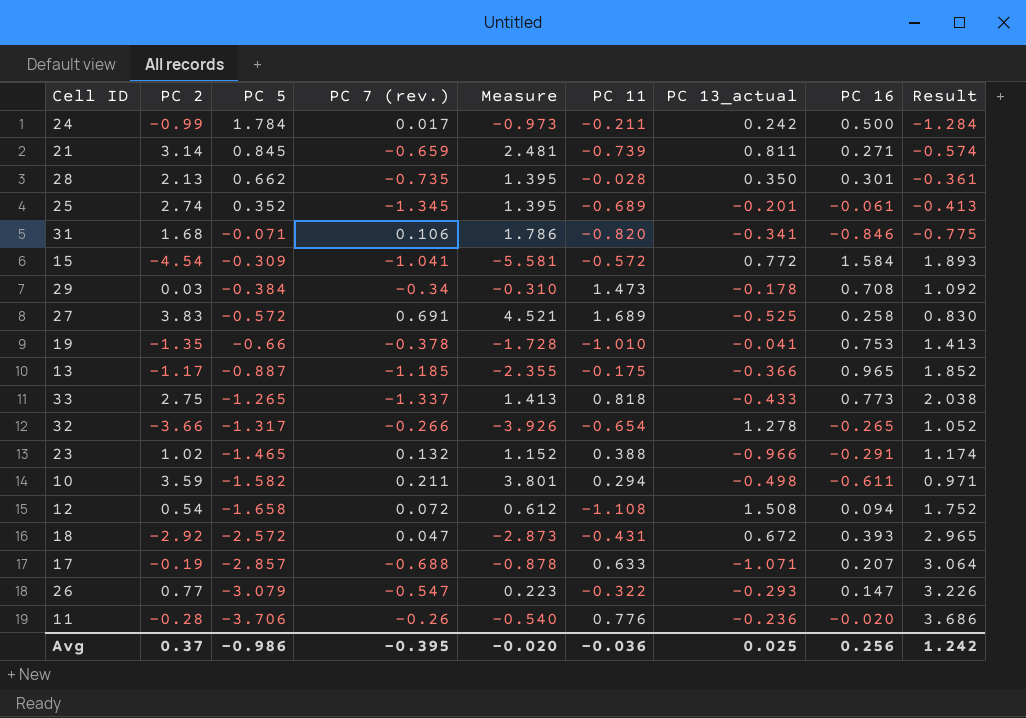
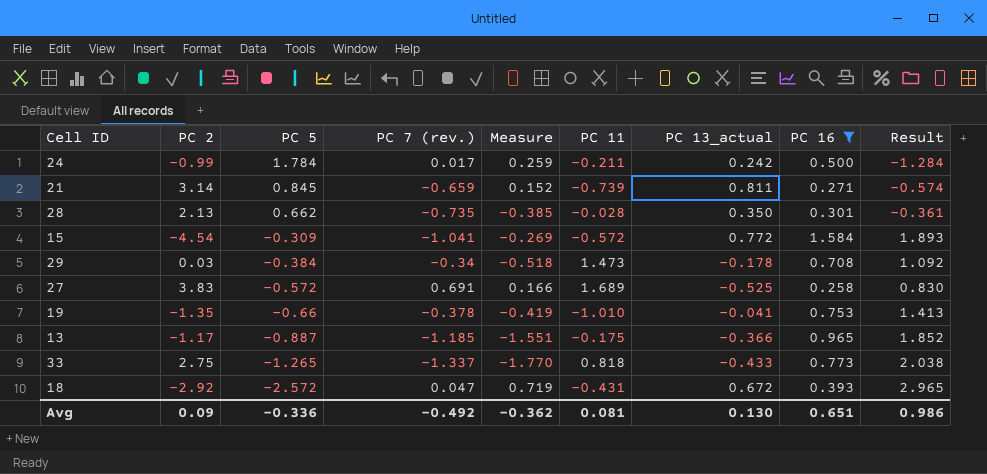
filter: none -> PC 16 >= 0.258
column Measure | formula: [PC 2] + [PC 7 (rev.)] -> [PC 7 (rev.)] + [PC 13_actual]
Avg | PC 2: 0.37 -> 0.09
Avg | PC 5: -0.986 -> -0.336
Avg | PC 7 (rev.): -0.395 -> -0.492
Avg | Measure: -0.020 -> -0.362
Avg | PC 11: -0.036 -> 0.081
Avg | PC 13_actual: 0.025 -> 0.130
Avg | PC 16: 0.256 -> 0.651
Avg | Result: 1.242 -> 0.986

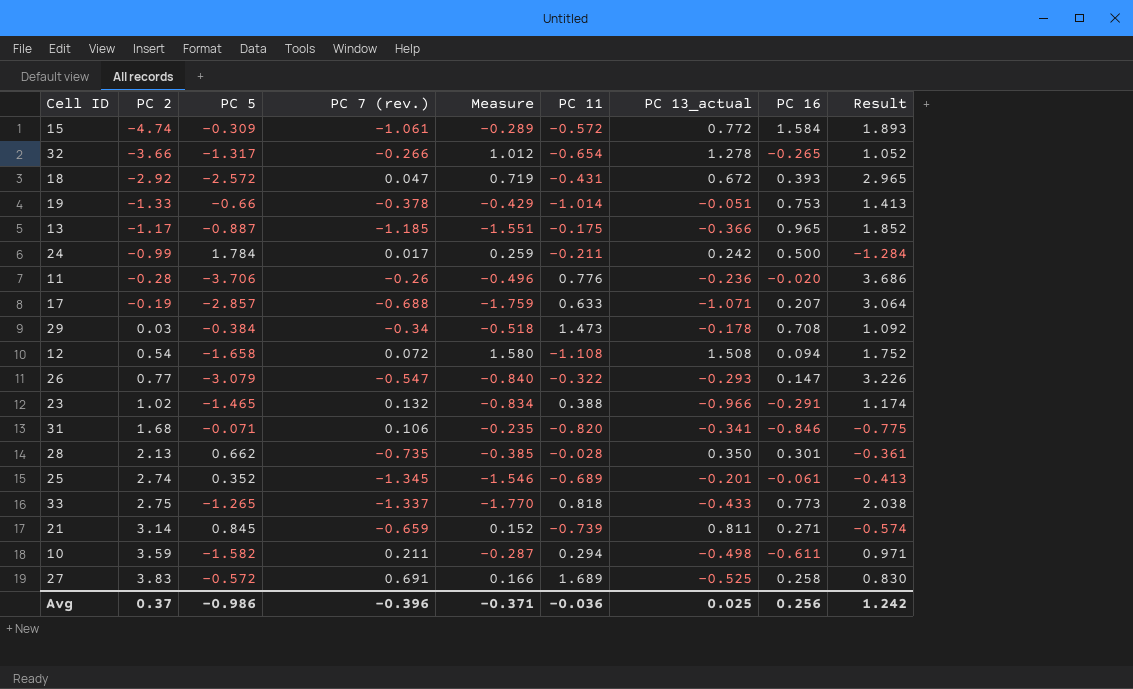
filter: PC 16 >= 0.258 -> none
row order: PC 5 descending -> PC 2 ascending
15 | PC 2: -4.54 -> -4.74
15 | PC 7 (rev.): -1.041 -> -1.061
15 | Measure: -0.269 -> -0.289
19 | PC 2: -1.35 -> -1.33
19 | Measure: -0.419 -> -0.429
19 | PC 11: -1.010 -> -1.014
19 | PC 13_actual: -0.041 -> -0.051
Avg | PC 2: 0.09 -> 0.37
Avg | PC 5: -0.336 -> -0.986
Avg | PC 7 (rev.): -0.492 -> -0.396
Avg | Measure: -0.362 -> -0.371
Avg | PC 11: 0.081 -> -0.036
Avg | PC 13_actual: 0.130 -> 0.025
Avg | PC 16: 0.651 -> 0.256
Avg | Result: 0.986 -> 1.242

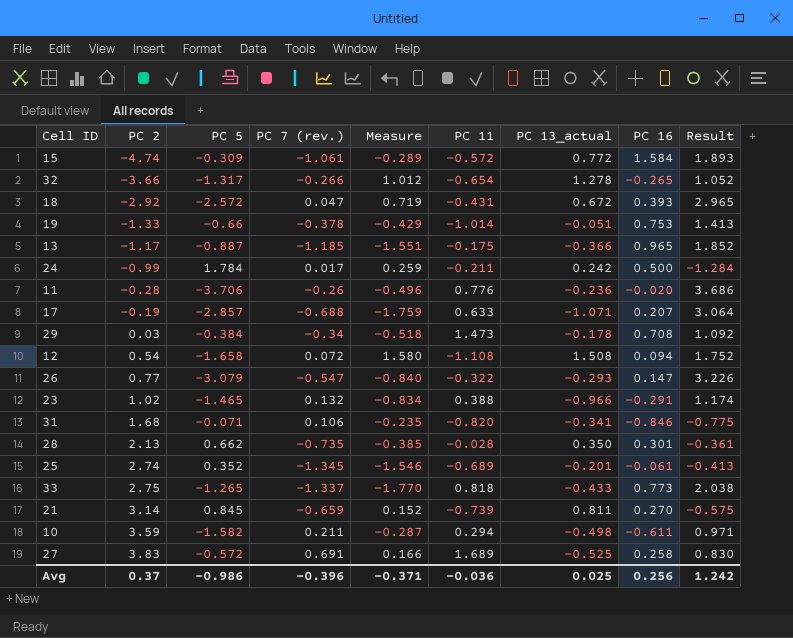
21 | PC 16: 0.271 -> 0.270
21 | Result: -0.574 -> -0.575

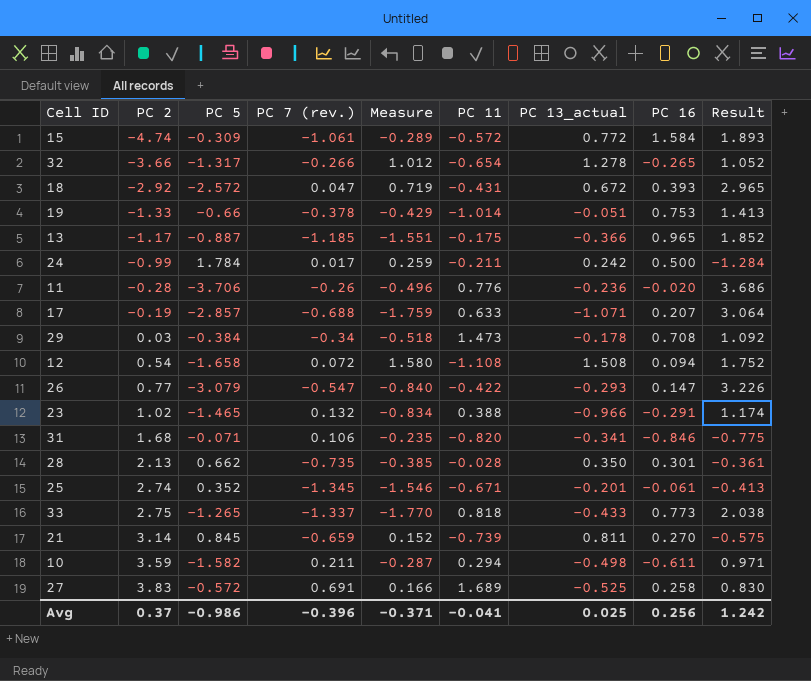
26 | PC 11: -0.322 -> -0.422
25 | PC 11: -0.689 -> -0.671
Avg | PC 11: -0.036 -> -0.041

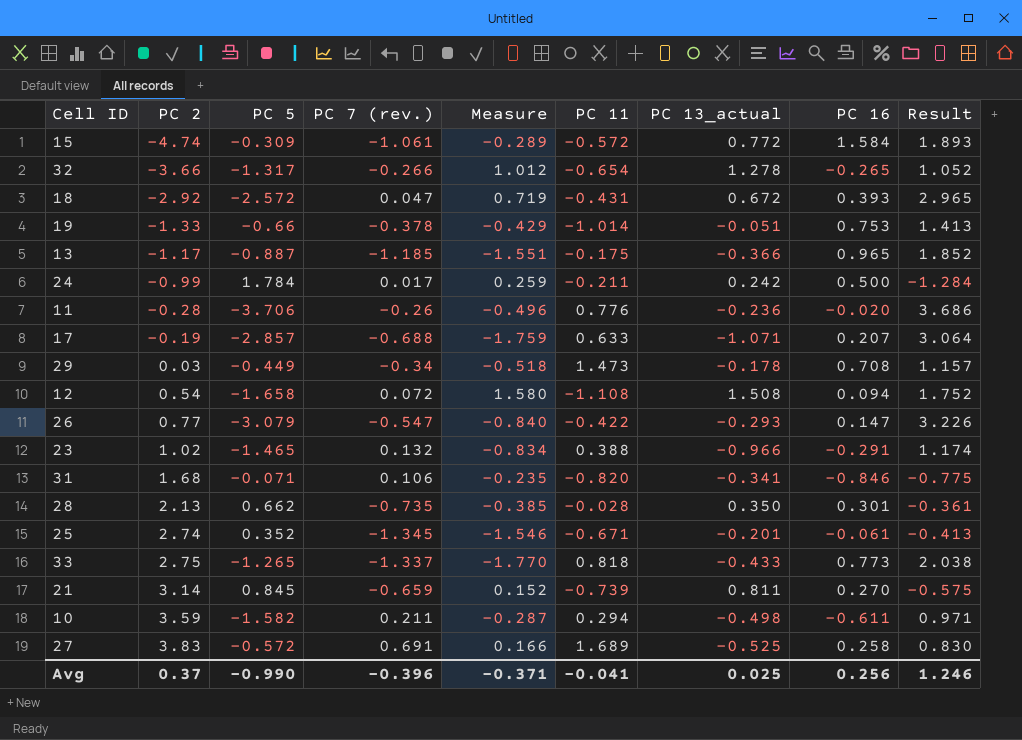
29 | PC 5: -0.384 -> -0.449
29 | Result: 1.092 -> 1.157
Avg | PC 5: -0.986 -> -0.990
Avg | Result: 1.242 -> 1.246

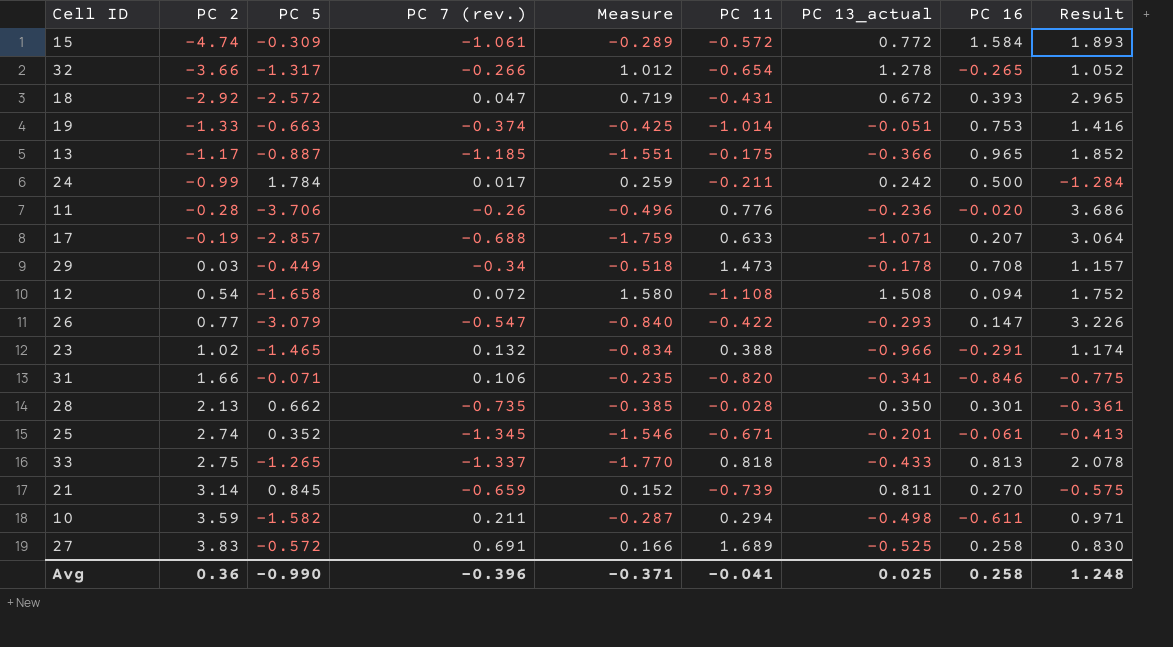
19 | PC 5: -0.66 -> -0.663
19 | PC 7 (rev.): -0.378 -> -0.374
19 | Measure: -0.429 -> -0.425
19 | Result: 1.413 -> 1.416
31 | PC 2: 1.68 -> 1.66
33 | PC 16: 0.773 -> 0.813
33 | Result: 2.038 -> 2.078
Avg | PC 2: 0.37 -> 0.36
Avg | PC 16: 0.256 -> 0.258
Avg | Result: 1.246 -> 1.248

